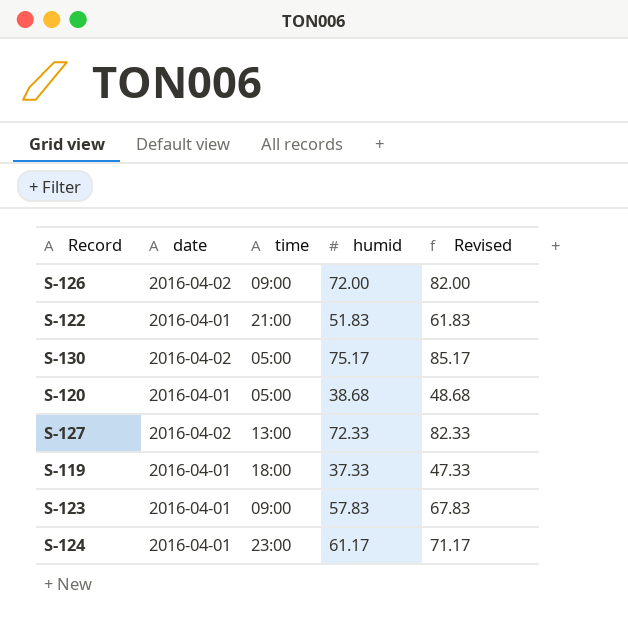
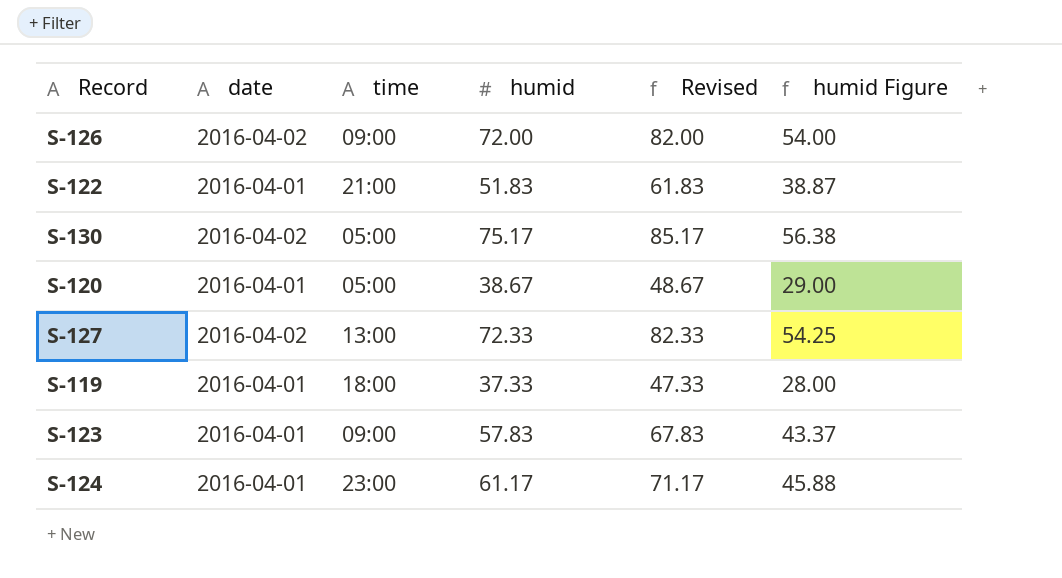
column humid Figure | formula: none -> [humid] * 0.75
S-120 | humid: 38.68 -> 38.67
S-120 | Revised: 48.68 -> 48.67

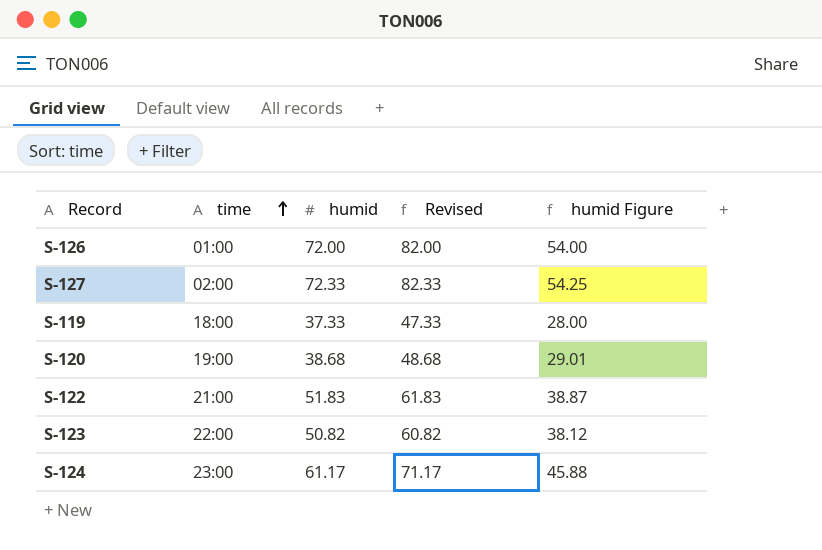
row order: none -> time ascending
column date | position: 2 -> none
row S-130: 2016-04-02 | 05:00 | 75.17 | 85.17 | 56.38 -> none
S-126 | time: 09:00 -> 01:00
S-127 | time: 13:00 -> 02:00
S-120 | time: 05:00 -> 19:00
S-120 | humid: 38.67 -> 38.68
S-120 | Revised: 48.67 -> 48.68
S-120 | humid Figure: 29.00 -> 29.01
S-123 | time: 09:00 -> 22:00
S-123 | humid: 57.83 -> 50.82
S-123 | Revised: 67.83 -> 60.82
S-123 | humid Figure: 43.37 -> 38.12

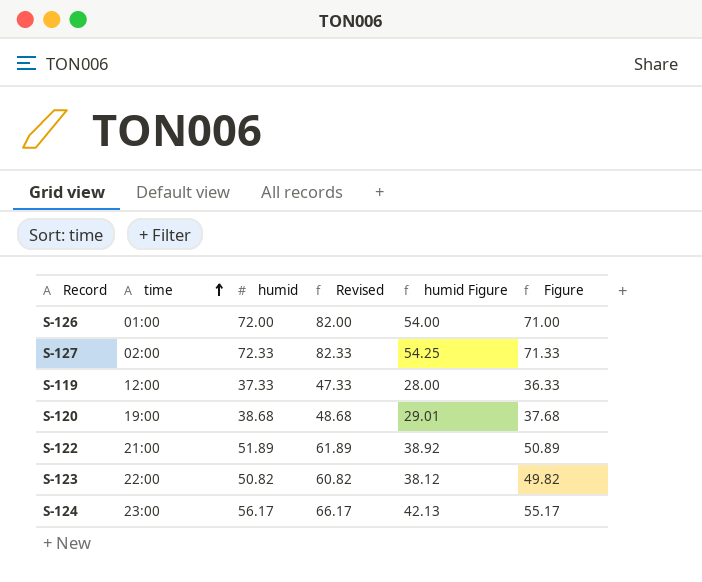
column Figure | formula: none -> [humid] - 1
S-119 | time: 18:00 -> 12:00
S-122 | humid: 51.83 -> 51.89
S-122 | Revised: 61.83 -> 61.89
S-122 | humid Figure: 38.87 -> 38.92
S-124 | humid: 61.17 -> 56.17
S-124 | Revised: 71.17 -> 66.17
S-124 | humid Figure: 45.88 -> 42.13

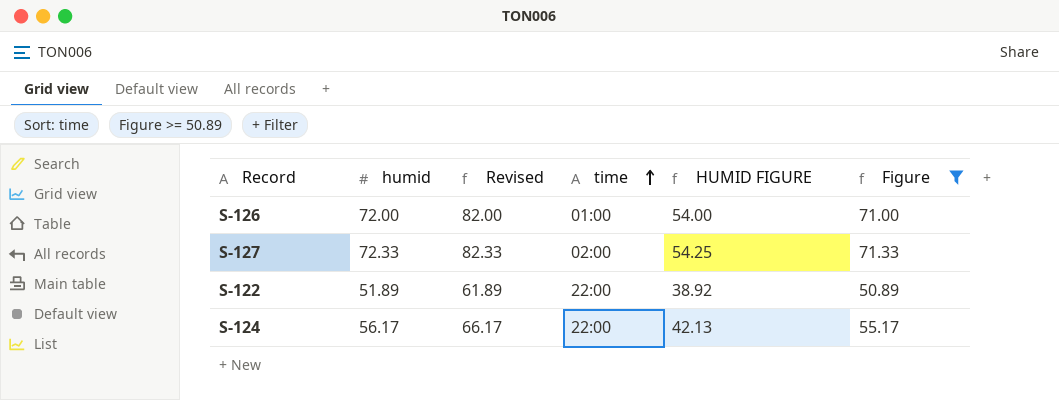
filter: none -> Figure >= 50.89
column time | position: 2 -> 4
column name: humid Figure -> HUMID FIGURE
S-122 | time: 21:00 -> 22:00
S-124 | time: 23:00 -> 22:00

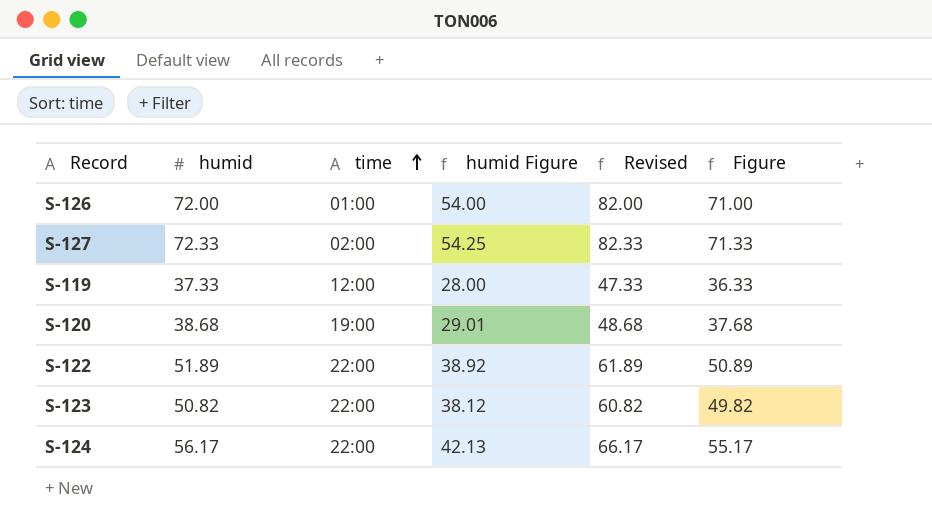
filter: Figure >= 50.89 -> none
column name: HUMID FIGURE -> humid Figure
column Revised | position: 3 -> 5

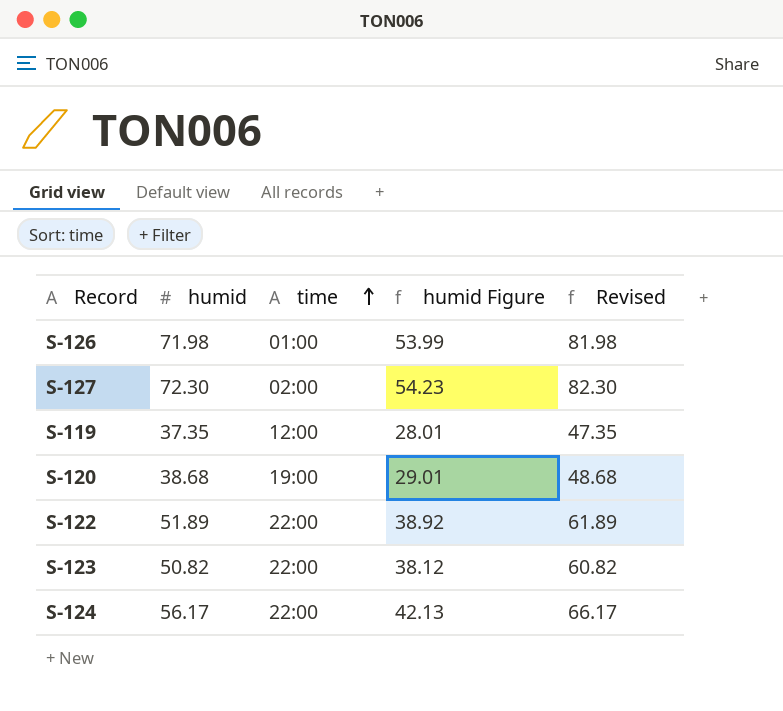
column Figure | formula: [humid] - 1 -> none
S-126 | humid: 72.00 -> 71.98
S-126 | humid Figure: 54.00 -> 53.99
S-126 | Revised: 82.00 -> 81.98
S-127 | humid: 72.33 -> 72.30
S-127 | humid Figure: 54.25 -> 54.23
S-127 | Revised: 82.33 -> 82.30
S-119 | humid: 37.33 -> 37.35
S-119 | humid Figure: 28.00 -> 28.01
S-119 | Revised: 47.33 -> 47.35

